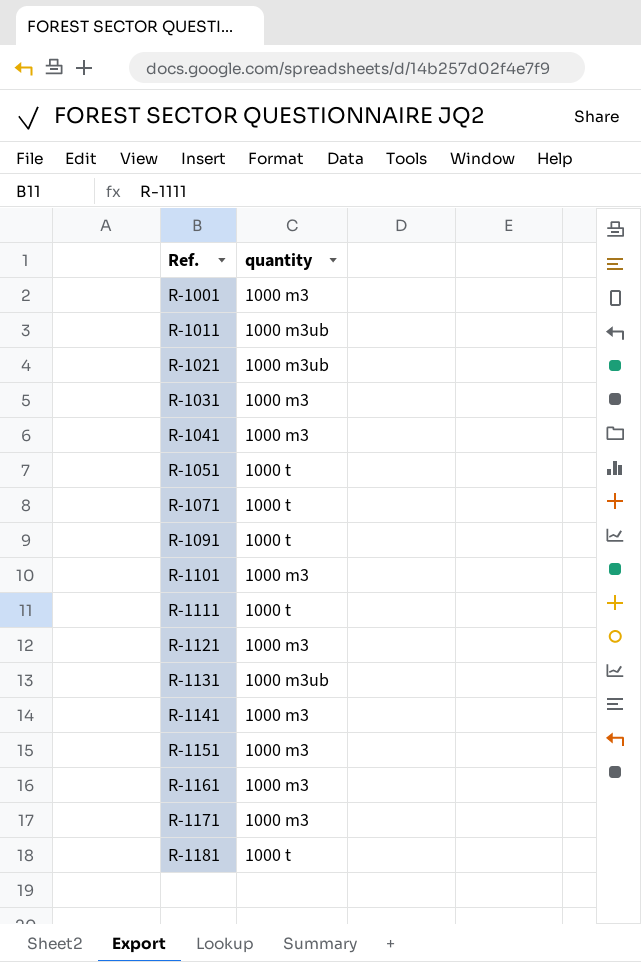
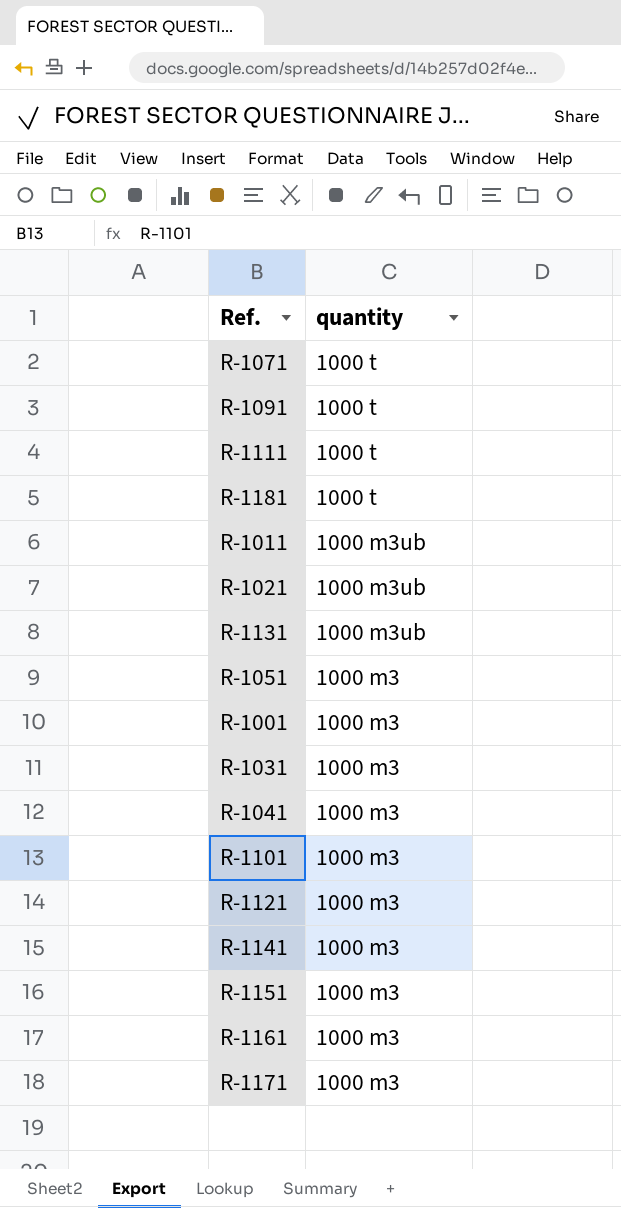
row order: Ref. ascending -> quantity descending
R-1051 | quantity: 1000 t -> 1000 m3

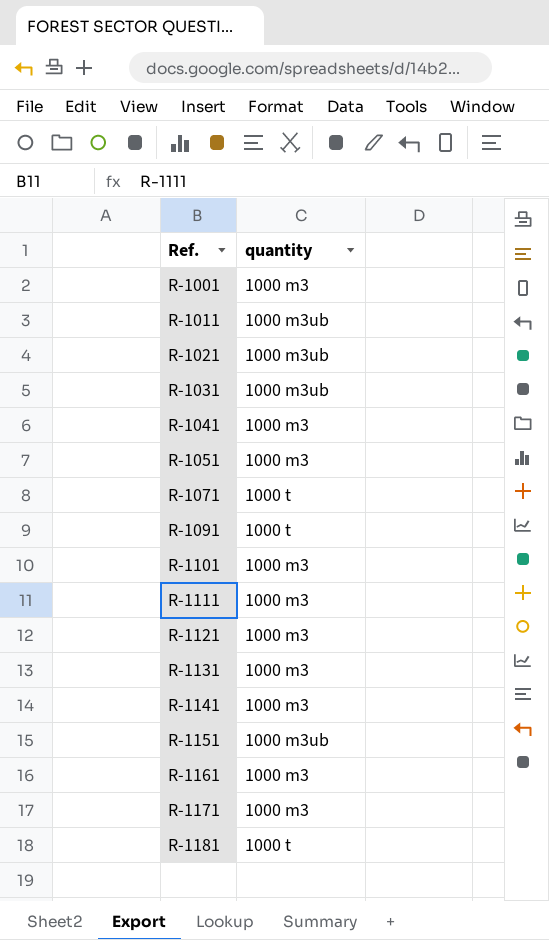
row order: quantity descending -> Ref. ascending
R-1031 | quantity: 1000 m3 -> 1000 m3ub
R-1111 | quantity: 1000 t -> 1000 m3
R-1131 | quantity: 1000 m3ub -> 1000 m3
R-1151 | quantity: 1000 m3 -> 1000 m3ub

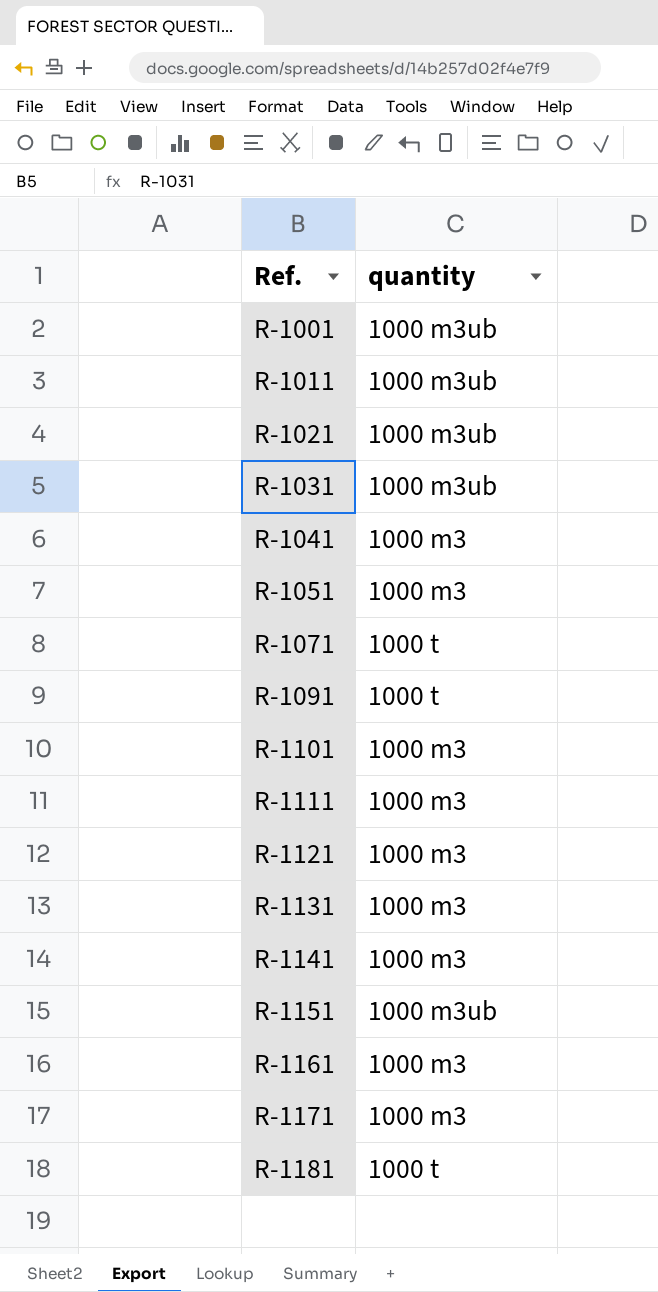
R-1001 | quantity: 1000 m3 -> 1000 m3ub

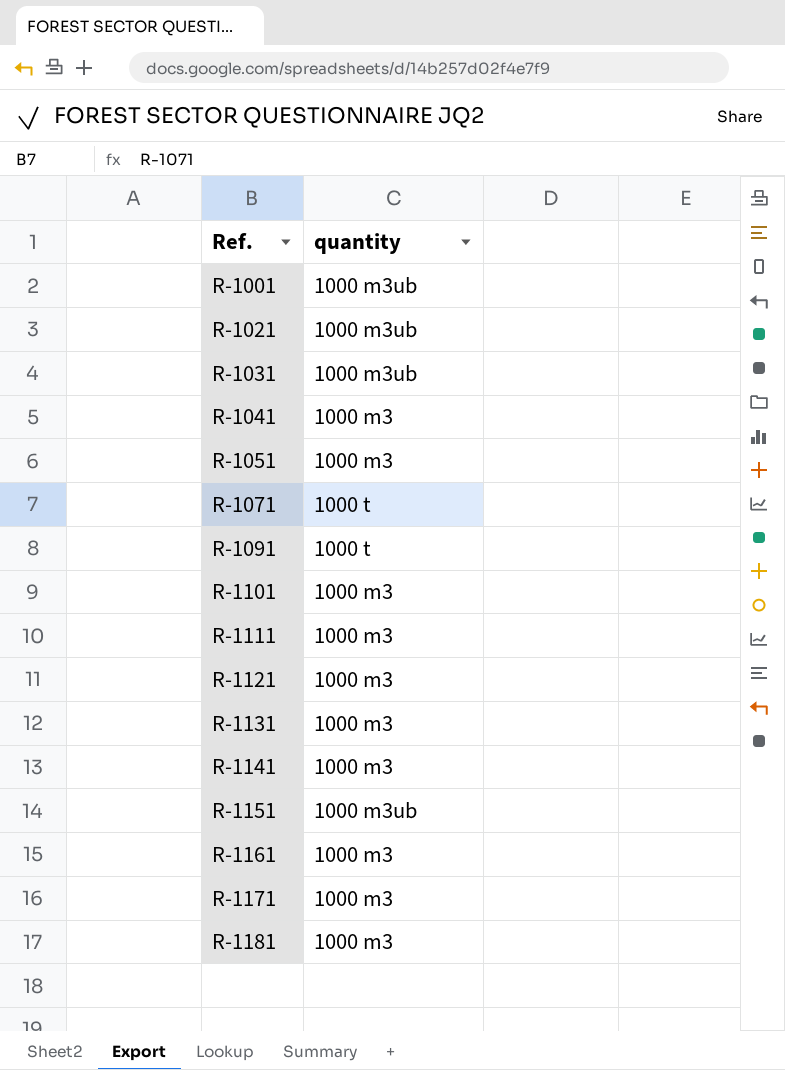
row R-1011: 1000 m3ub -> none
R-1181 | quantity: 1000 t -> 1000 m3

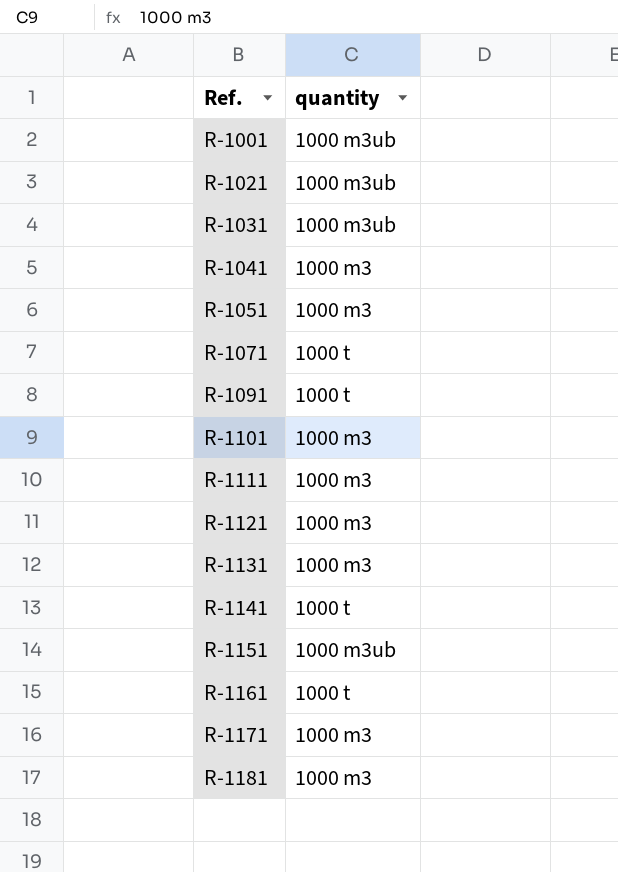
R-1141 | quantity: 1000 m3 -> 1000 t
R-1161 | quantity: 1000 m3 -> 1000 t

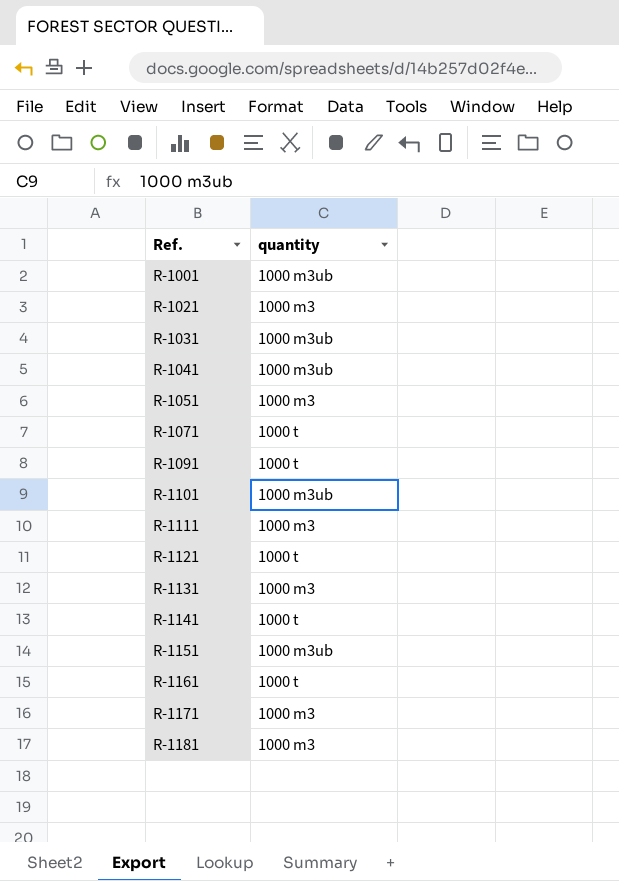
R-1021 | quantity: 1000 m3ub -> 1000 m3
R-1041 | quantity: 1000 m3 -> 1000 m3ub
R-1101 | quantity: 1000 m3 -> 1000 m3ub
R-1121 | quantity: 1000 m3 -> 1000 t

